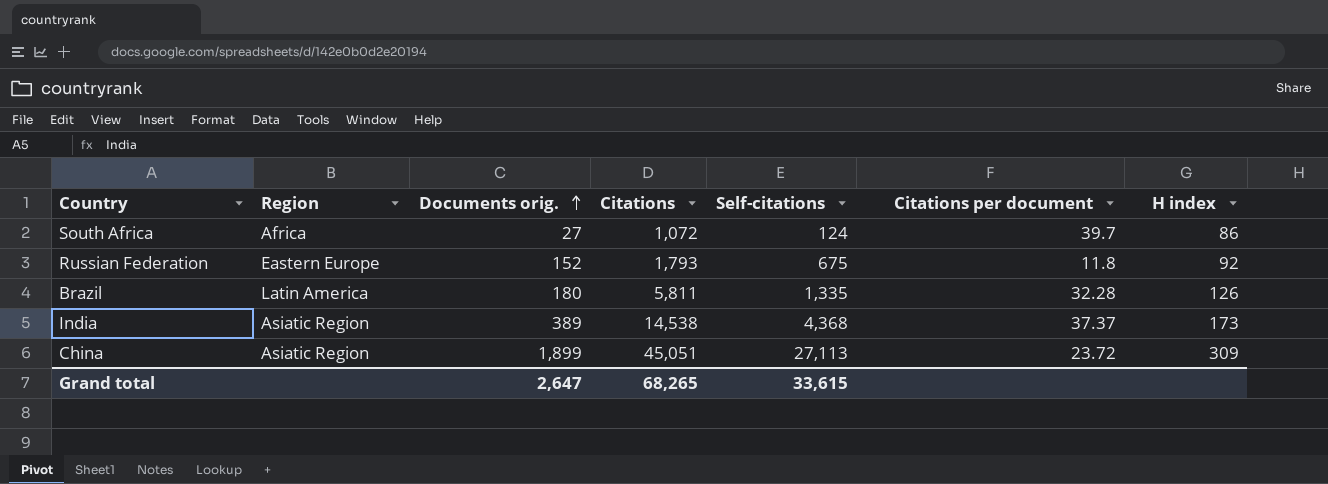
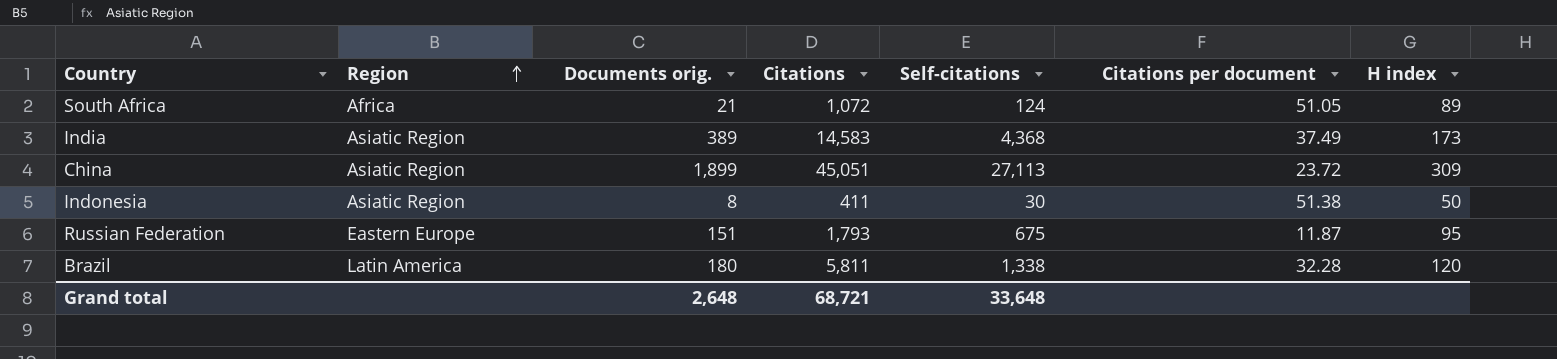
row order: Documents orig. ascending -> Region ascending
South Africa | Documents orig.: 27 -> 21
South Africa | Citations per document: 39.7 -> 51.05
South Africa | H index: 86 -> 89
India | Citations: 14,538 -> 14,583
India | Citations per document: 37.37 -> 37.49
row Indonesia: none -> Asiatic Region | 8 | 411 | 30 | 51.38 | 50
Russian Federation | Documents orig.: 152 -> 151
Russian Federation | Citations per document: 11.8 -> 11.87
Russian Federation | H index: 92 -> 95
Brazil | Self-citations: 1,335 -> 1,338
Brazil | H index: 126 -> 120
Grand total | Documents orig.: 2,647 -> 2,648
Grand total | Citations: 68,265 -> 68,721
Grand total | Self-citations: 33,615 -> 33,648

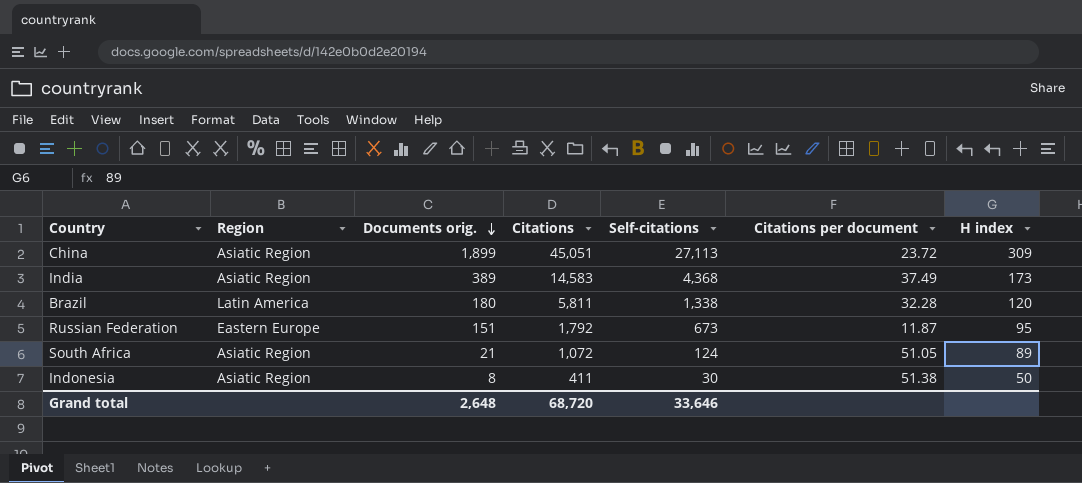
row order: Region ascending -> Documents orig. descending
Russian Federation | Citations: 1,793 -> 1,792
Russian Federation | Self-citations: 675 -> 673
South Africa | Region: Africa -> Asiatic Region
Grand total | Citations: 68,721 -> 68,720
Grand total | Self-citations: 33,648 -> 33,646

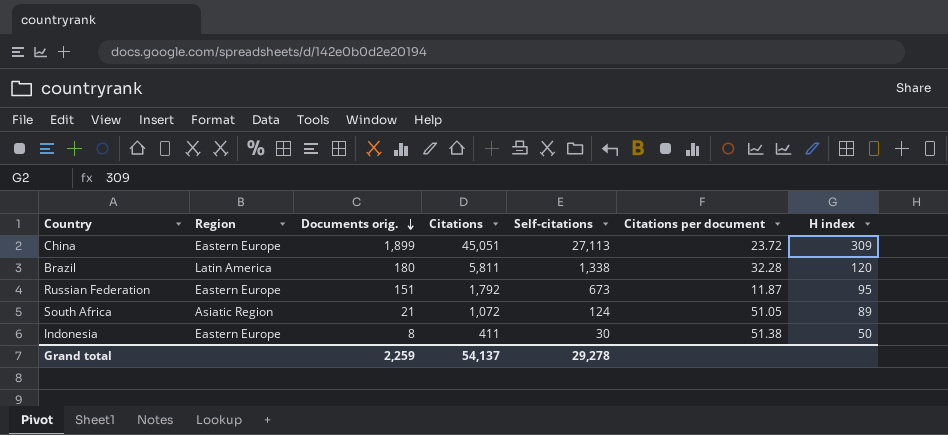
row India: Asiatic Region | 389 | 14,583 | 4,368 | 37.49 | 173 -> none
China | Region: Asiatic Region -> Eastern Europe
Indonesia | Region: Asiatic Region -> Eastern Europe
Grand total | Documents orig.: 2,648 -> 2,259
Grand total | Citations: 68,720 -> 54,137
Grand total | Self-citations: 33,646 -> 29,278

